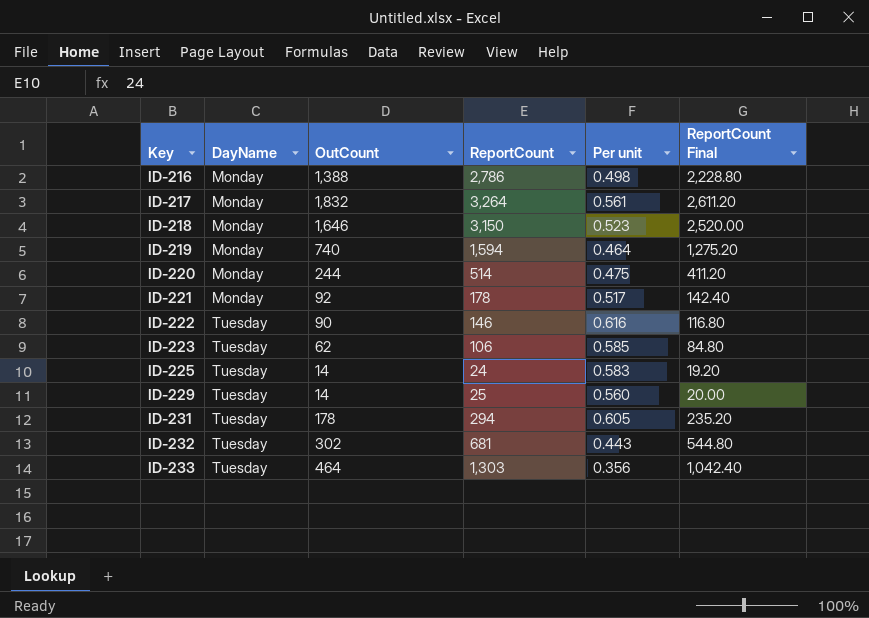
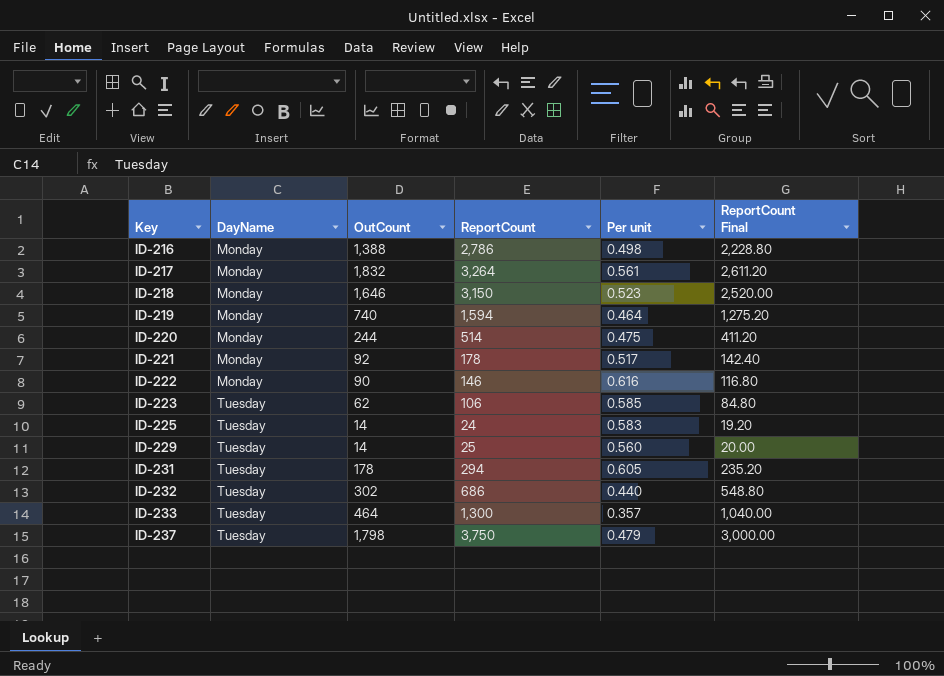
ID-222 | DayName: Tuesday -> Monday
ID-232 | ReportCount: 681 -> 686
ID-232 | Per unit: 0.443 -> 0.440
ID-232 | ReportCount Final: 544.80 -> 548.80
ID-233 | ReportCount: 1,303 -> 1,300
ID-233 | Per unit: 0.356 -> 0.357
ID-233 | ReportCount Final: 1,042.40 -> 1,040.00
row ID-237: none -> Tuesday | 1,798 | 3,750 | 0.479 | 3,000.00

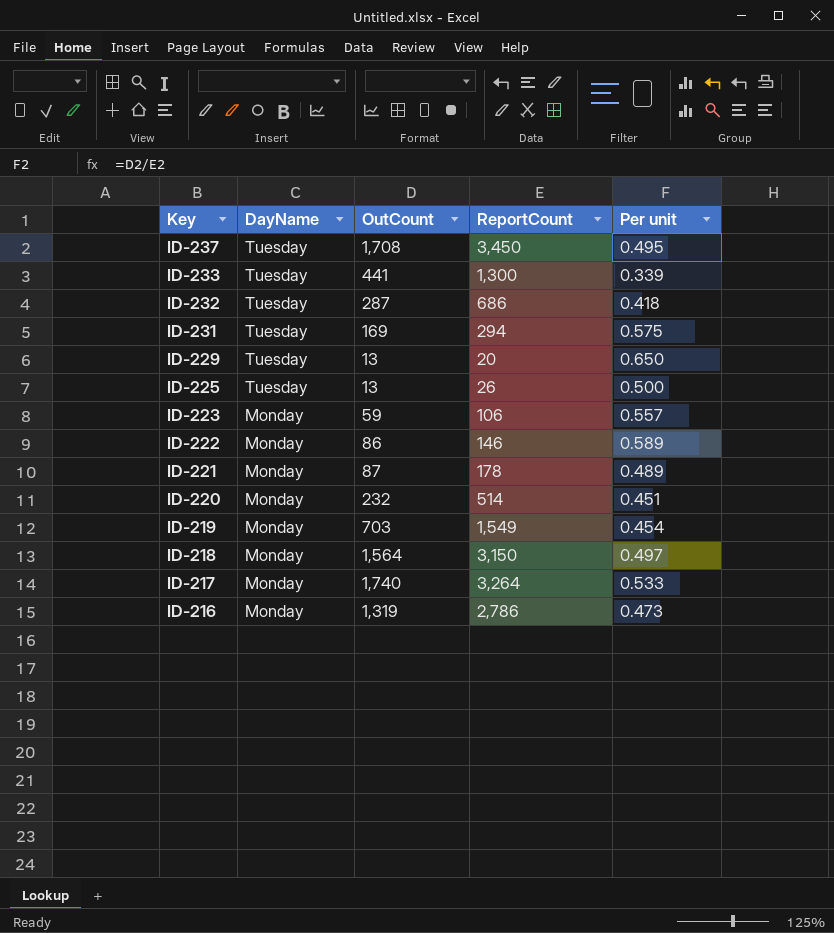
row order: Key ascending -> Key descending
column ReportCount Final | formula: [ReportCount] * 0.8 -> none
ID-237 | OutCount: 1,798 -> 1,708
ID-237 | ReportCount: 3,750 -> 3,450
ID-237 | Per unit: 0.479 -> 0.495
ID-233 | OutCount: 464 -> 441
ID-233 | Per unit: 0.357 -> 0.339
ID-232 | OutCount: 302 -> 287
ID-232 | Per unit: 0.440 -> 0.418
ID-231 | OutCount: 178 -> 169
ID-231 | Per unit: 0.605 -> 0.575
ID-229 | OutCount: 14 -> 13
ID-229 | ReportCount: 25 -> 20
ID-229 | Per unit: 0.560 -> 0.650
ID-225 | OutCount: 14 -> 13
ID-225 | ReportCount: 24 -> 26
ID-225 | Per unit: 0.583 -> 0.500
ID-223 | DayName: Tuesday -> Monday
ID-223 | OutCount: 62 -> 59
ID-223 | Per unit: 0.585 -> 0.557
ID-222 | OutCount: 90 -> 86
ID-222 | Per unit: 0.616 -> 0.589
ID-221 | OutCount: 92 -> 87
ID-221 | Per unit: 0.517 -> 0.489
ID-220 | OutCount: 244 -> 232
ID-220 | Per unit: 0.475 -> 0.451
ID-219 | OutCount: 740 -> 703
ID-219 | ReportCount: 1,594 -> 1,549
ID-219 | Per unit: 0.464 -> 0.454
ID-218 | OutCount: 1,646 -> 1,564
ID-218 | Per unit: 0.523 -> 0.497
ID-217 | OutCount: 1,832 -> 1,740
ID-217 | Per unit: 0.561 -> 0.533
ID-216 | OutCount: 1,388 -> 1,319
ID-216 | Per unit: 0.498 -> 0.473

